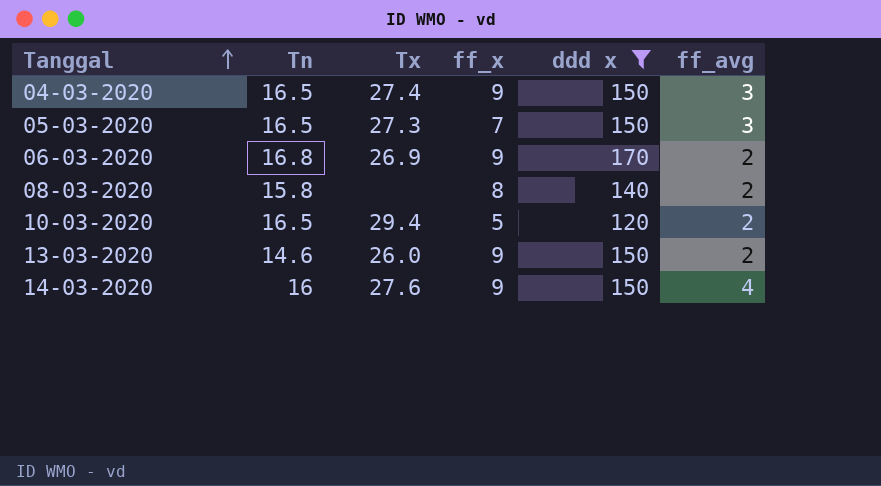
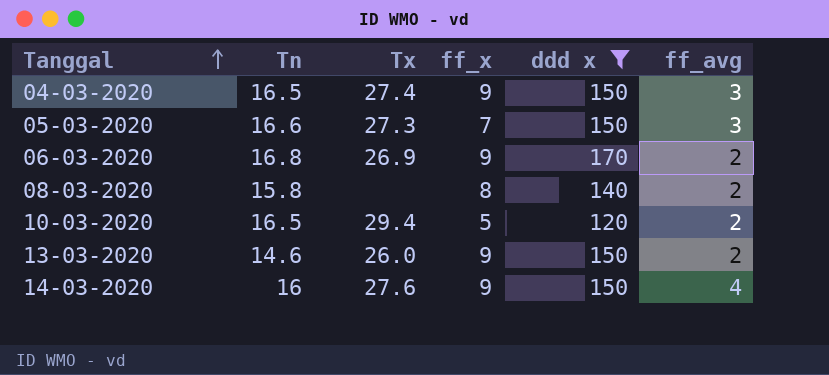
05-03-2020 | Tn: 16.5 -> 16.6

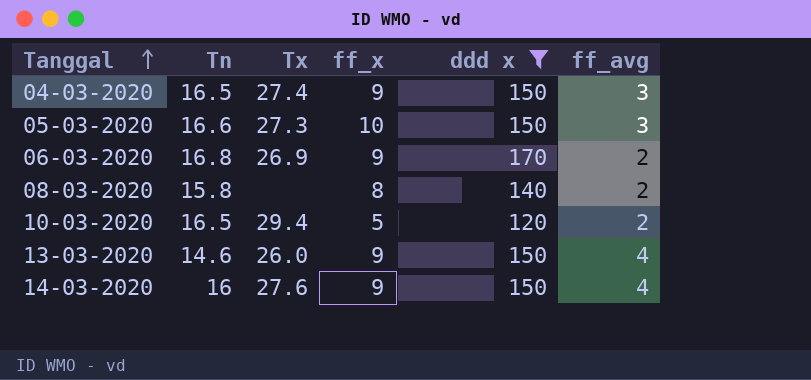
05-03-2020 | ff_x: 7 -> 10
13-03-2020 | ff_avg: 2 -> 4

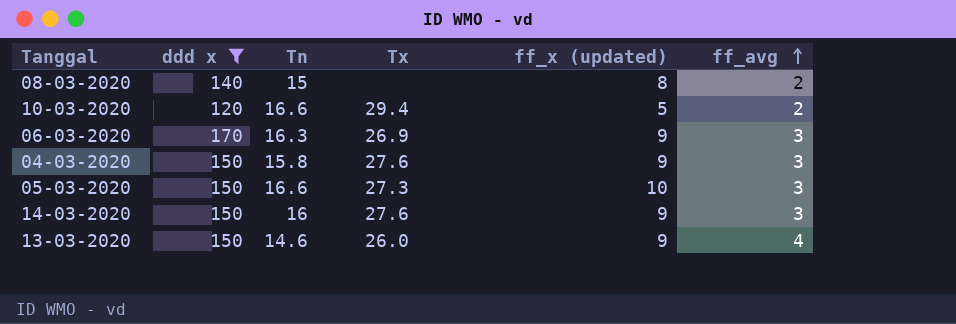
row order: Tanggal ascending -> ff_avg ascending
column ddd x | position: 5 -> 2
column name: ff_x -> ff_x (updated)
08-03-2020 | Tn: 15.8 -> 15
10-03-2020 | Tn: 16.5 -> 16.6
06-03-2020 | Tn: 16.8 -> 16.3
06-03-2020 | ff_avg: 2 -> 3
04-03-2020 | Tn: 16.5 -> 15.8
04-03-2020 | Tx: 27.4 -> 27.6
14-03-2020 | ff_avg: 4 -> 3

